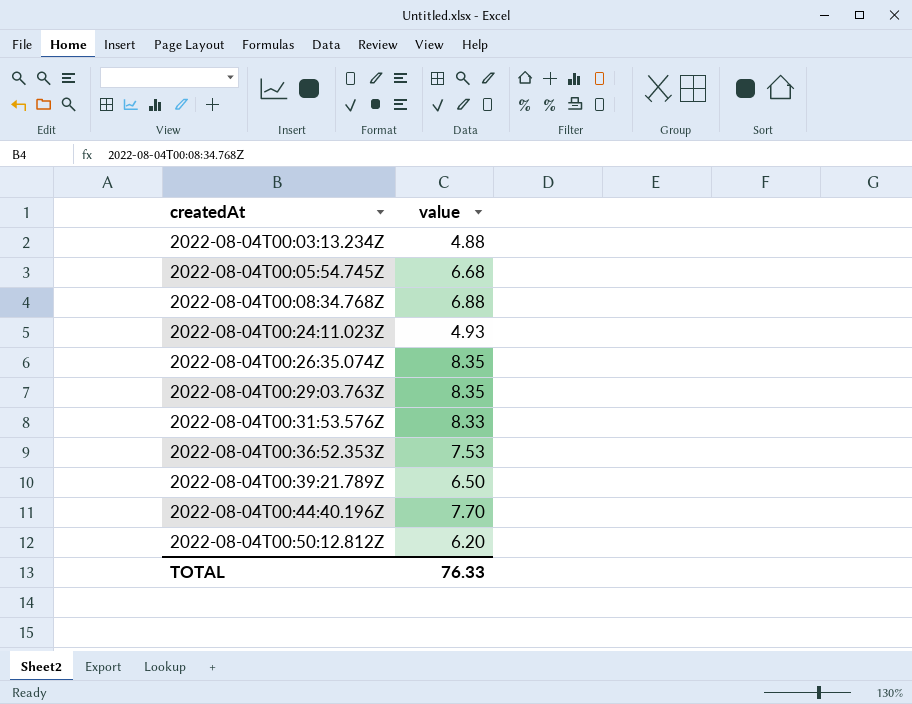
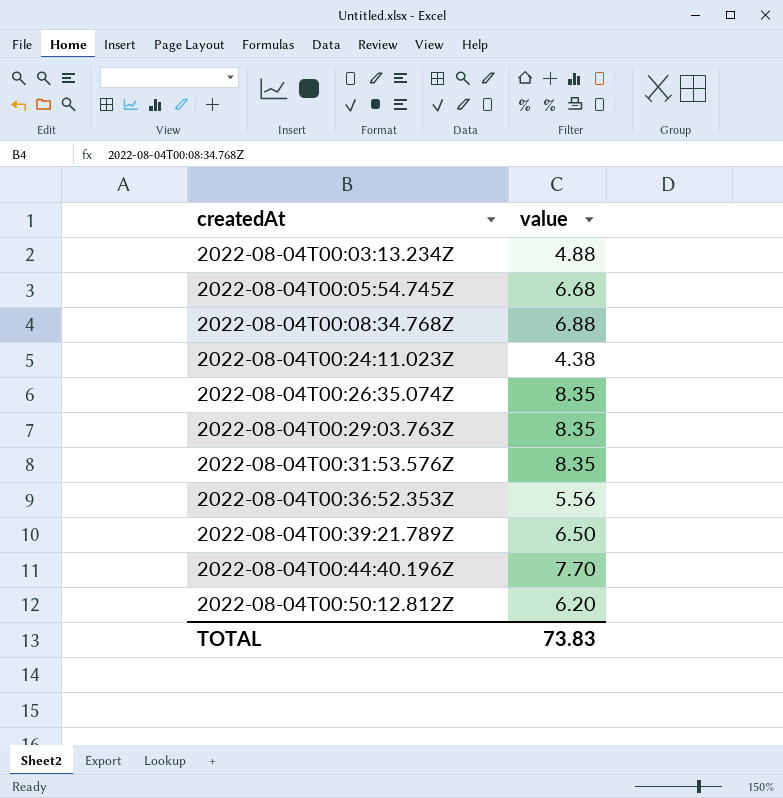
2022-08-04T00:24:11.023Z | value: 4.93 -> 4.38
2022-08-04T00:31:53.576Z | value: 8.33 -> 8.35
2022-08-04T00:36:52.353Z | value: 7.53 -> 5.56
TOTAL | value: 76.33 -> 73.83

